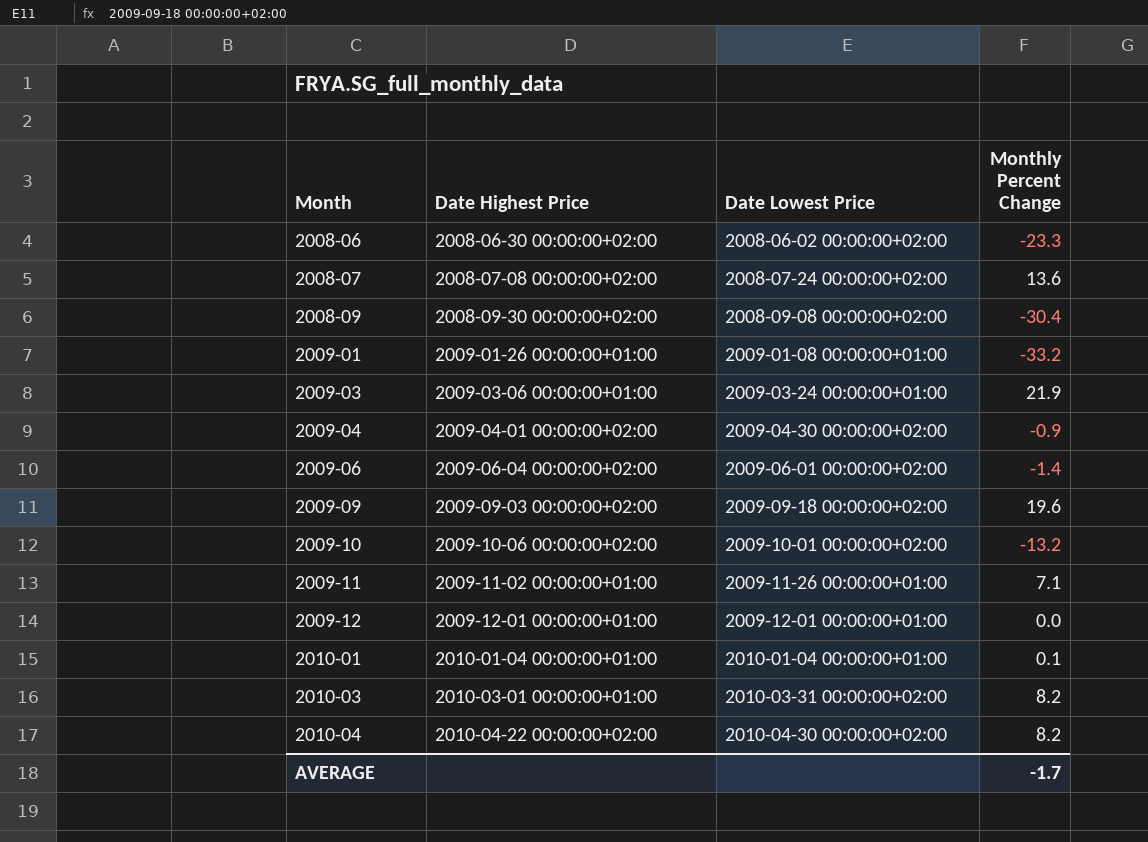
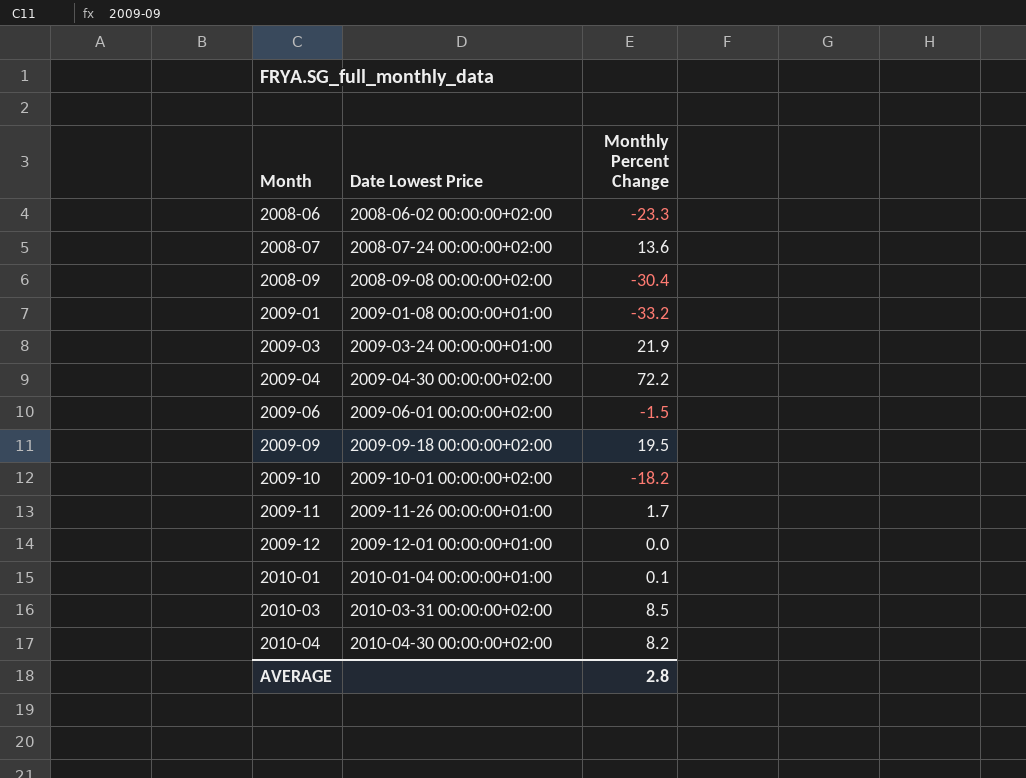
column Date Highest Price | position: 2 -> none
2009-04 | Monthly Percent Change: -0.9 -> 72.2
2009-06 | Monthly Percent Change: -1.4 -> -1.5
2009-09 | Monthly Percent Change: 19.6 -> 19.5
2009-10 | Monthly Percent Change: -13.2 -> -18.2
2009-11 | Monthly Percent Change: 7.1 -> 1.7
2010-03 | Monthly Percent Change: 8.2 -> 8.5
AVERAGE | Monthly Percent Change: -1.7 -> 2.8

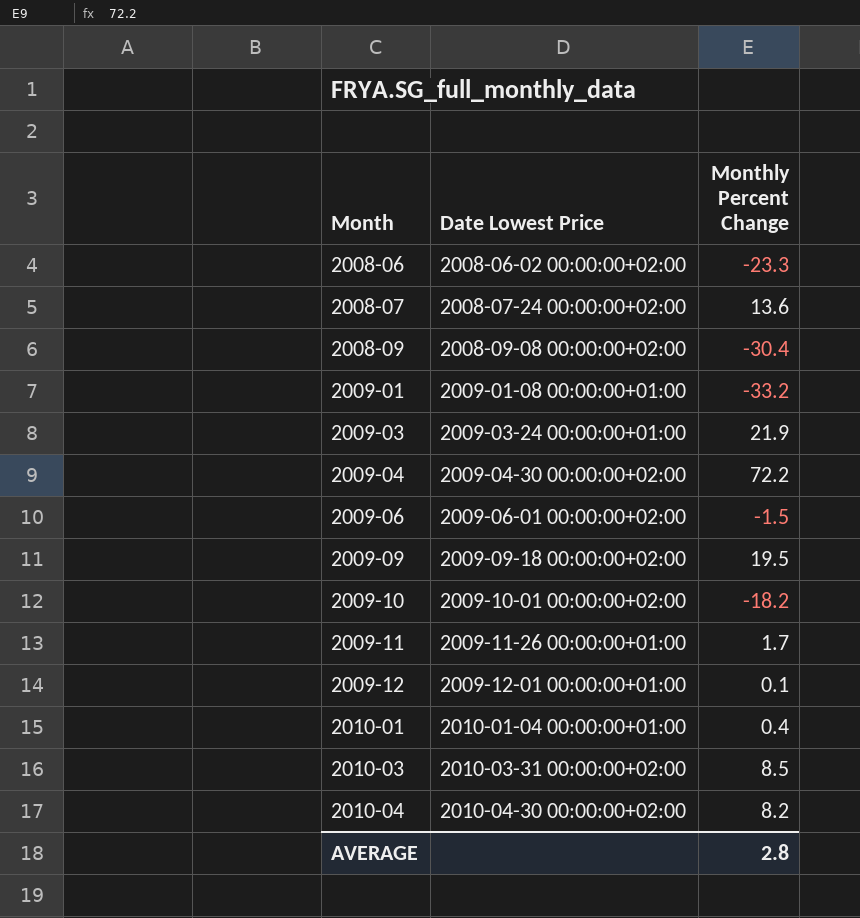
2009-12 | Monthly Percent Change: 0.0 -> 0.1
2010-01 | Monthly Percent Change: 0.1 -> 0.4

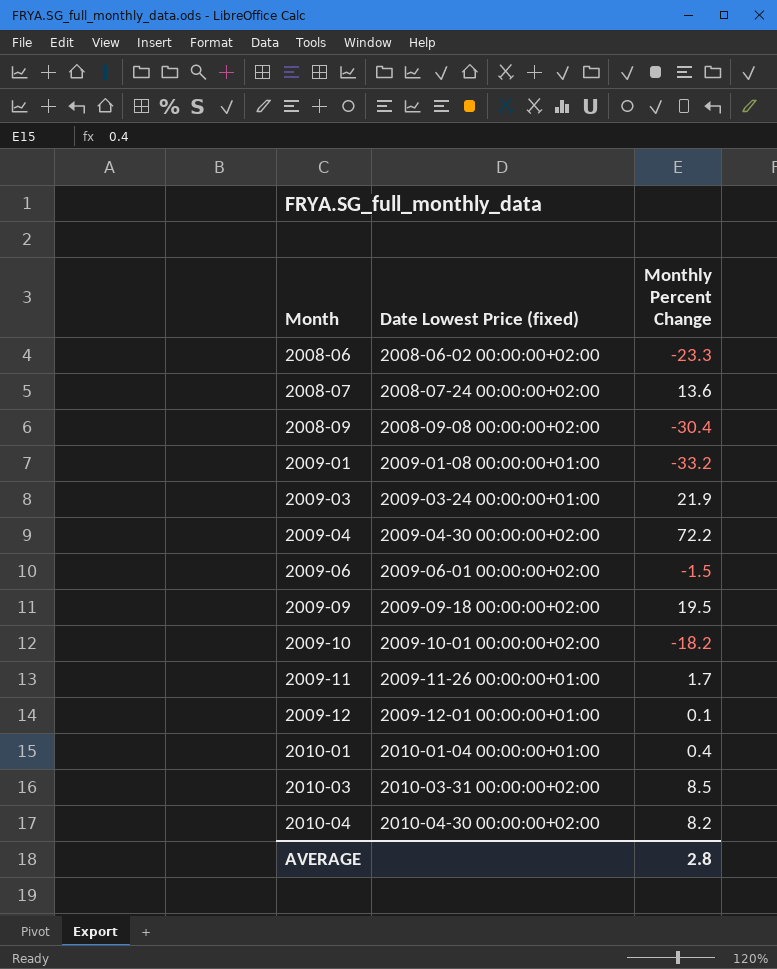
column name: Date Lowest Price -> Date Lowest Price (fixed)

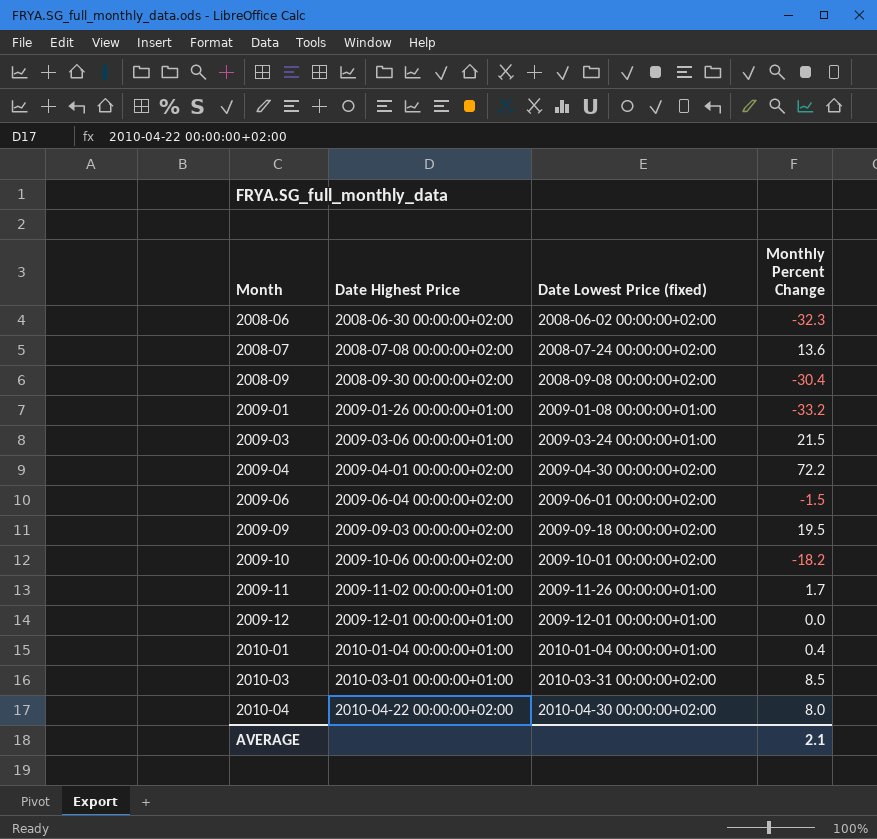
column Date Highest Price | position: none -> 2
2008-06 | Monthly Percent Change: -23.3 -> -32.3
2009-03 | Monthly Percent Change: 21.9 -> 21.5
2009-12 | Monthly Percent Change: 0.1 -> 0.0
2010-04 | Monthly Percent Change: 8.2 -> 8.0
AVERAGE | Monthly Percent Change: 2.8 -> 2.1

